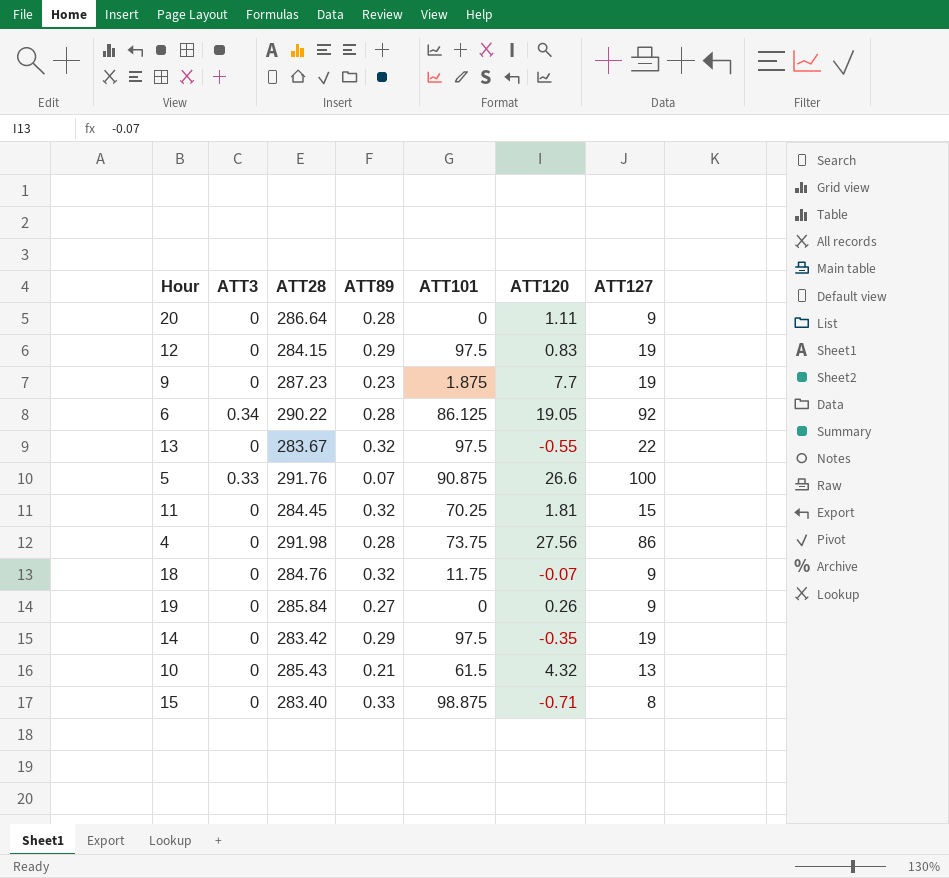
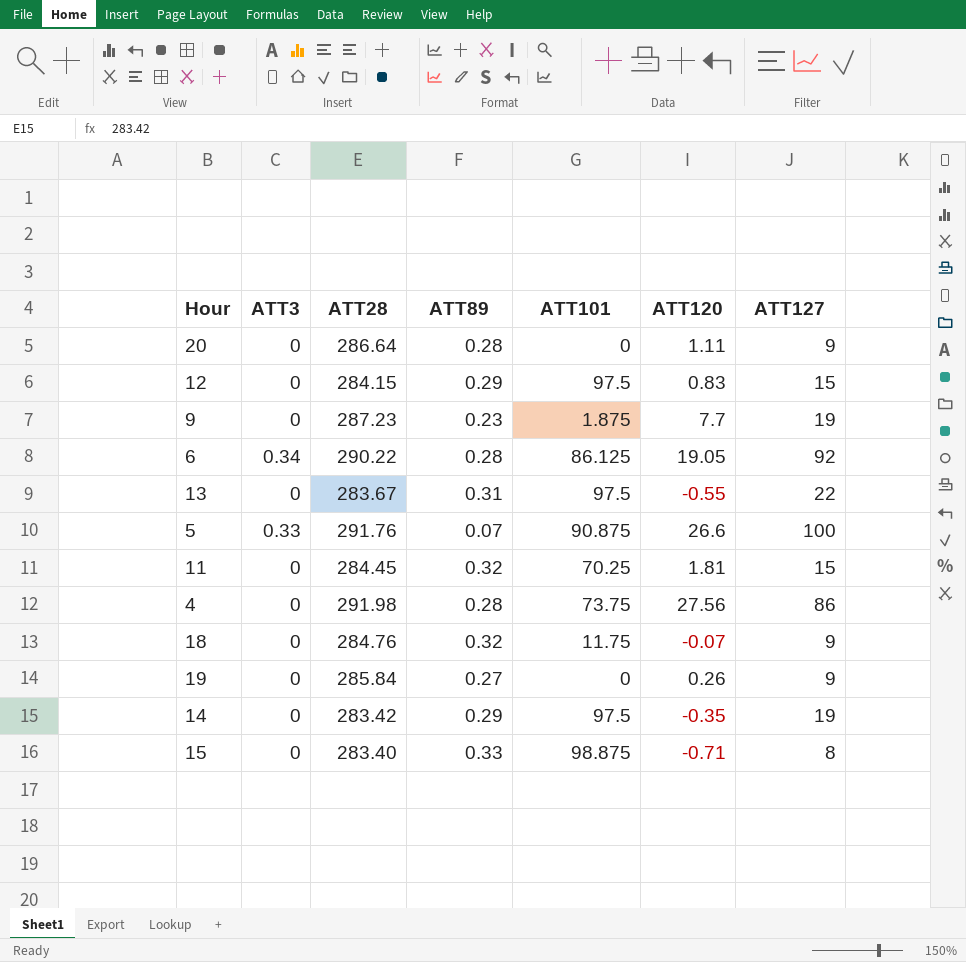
row 10: 0 | 285.43 | 0.21 | 61.5 | 4.32 | 13 -> none
12 | ATT127: 19 -> 15
13 | ATT89: 0.32 -> 0.31

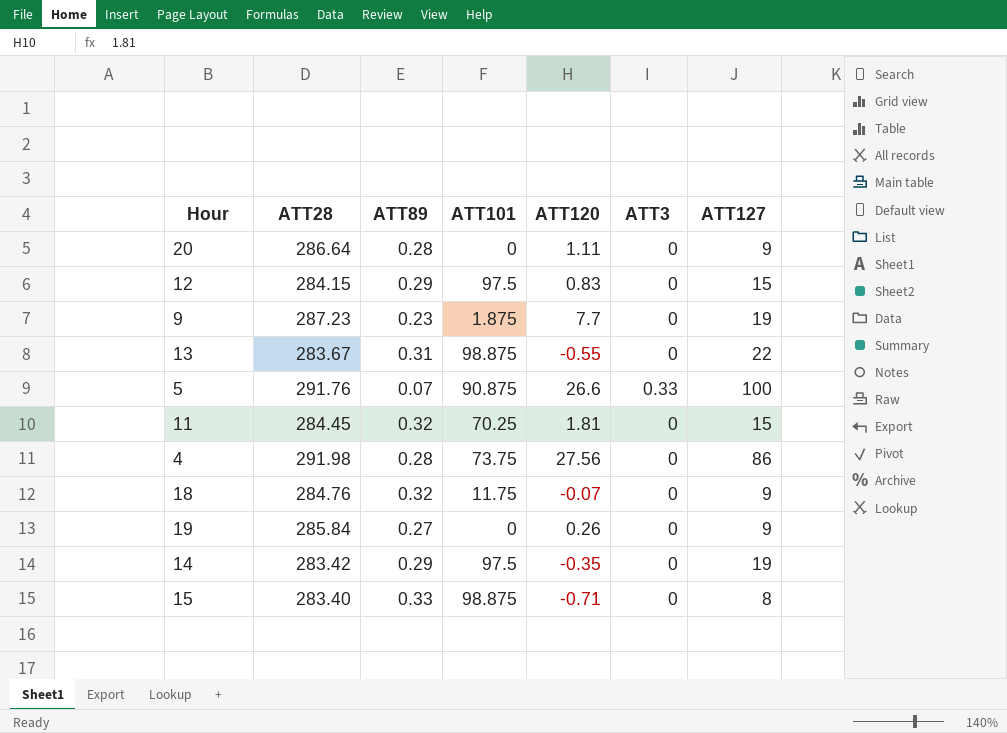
column ATT3 | position: 2 -> 6
row 6: 0.34 | 290.22 | 0.28 | 86.125 | 19.05 | 92 -> none
13 | ATT101: 97.5 -> 98.875

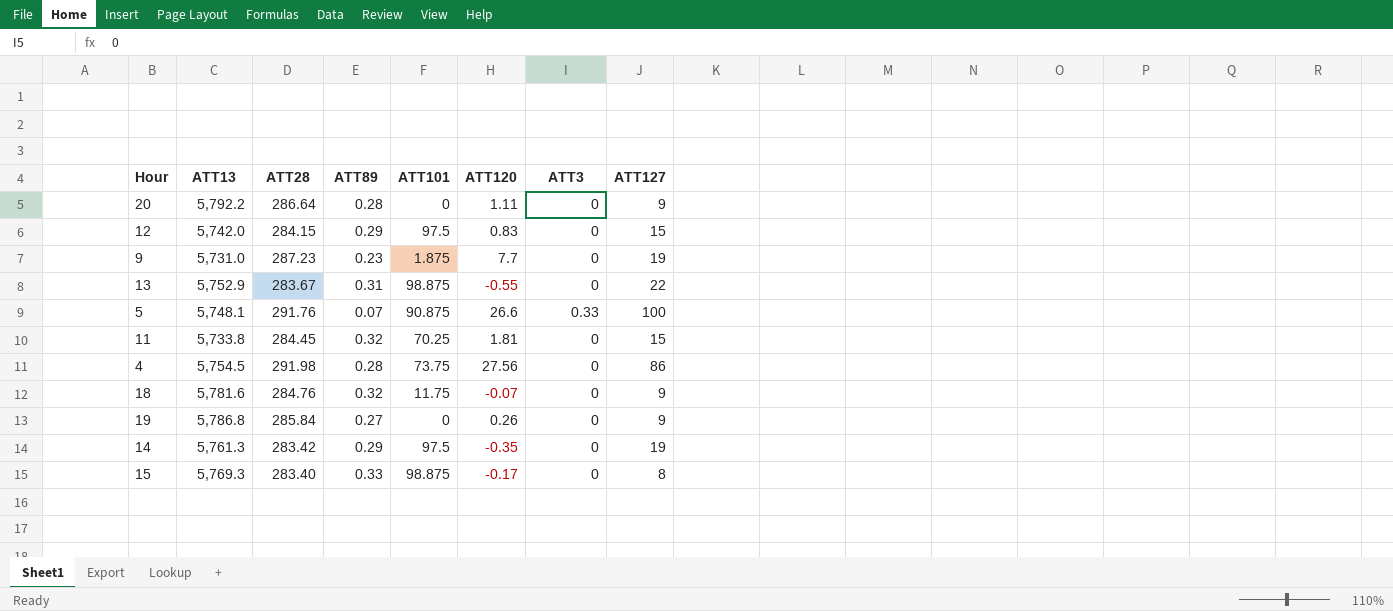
column ATT13 | position: none -> 2
15 | ATT120: -0.71 -> -0.17

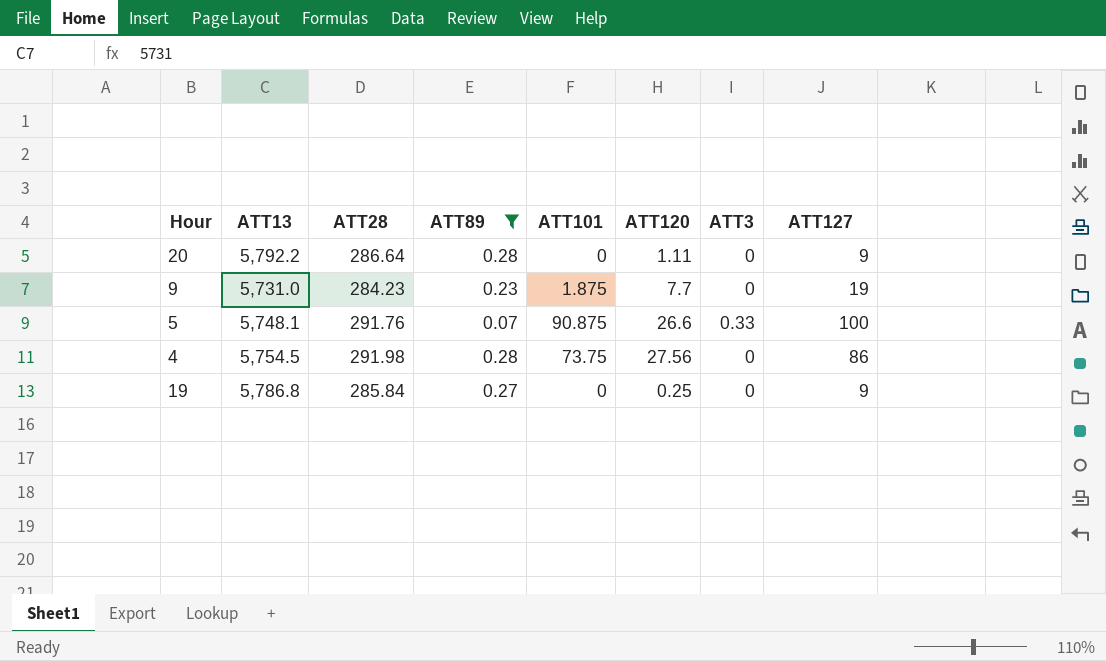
filter: none -> ATT89 <= 0.28
9 | ATT28: 287.23 -> 284.23
19 | ATT120: 0.26 -> 0.25

